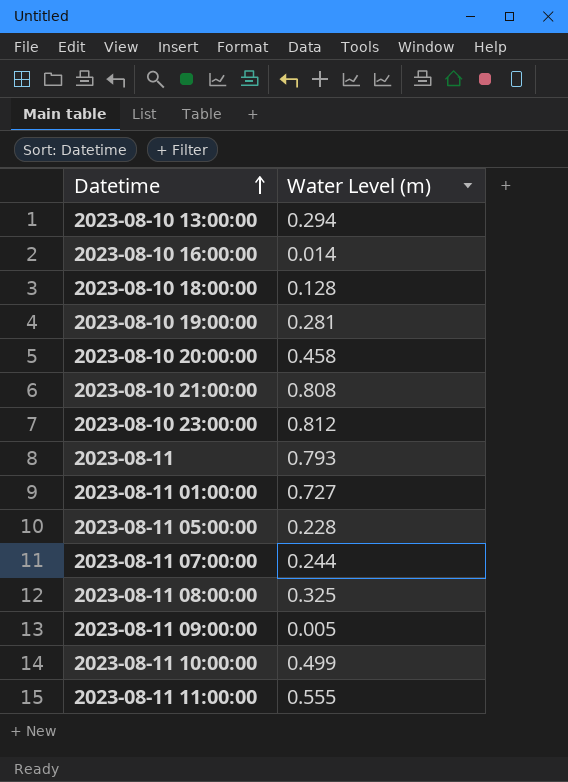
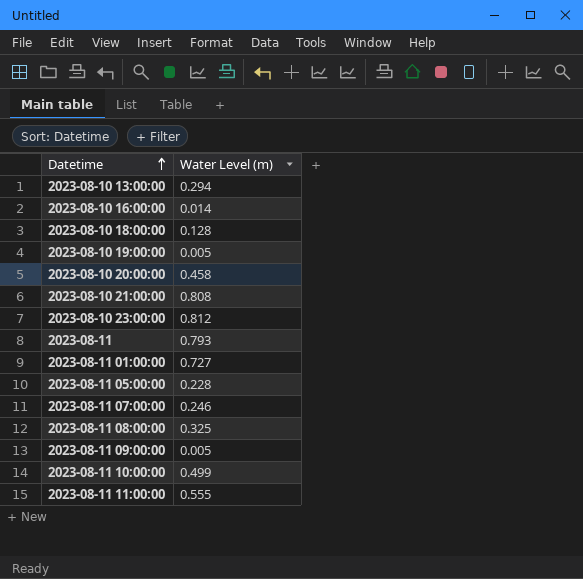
2023-08-10 19:00:00 | Water Level (m): 0.281 -> 0.005
2023-08-11 07:00:00 | Water Level (m): 0.244 -> 0.246

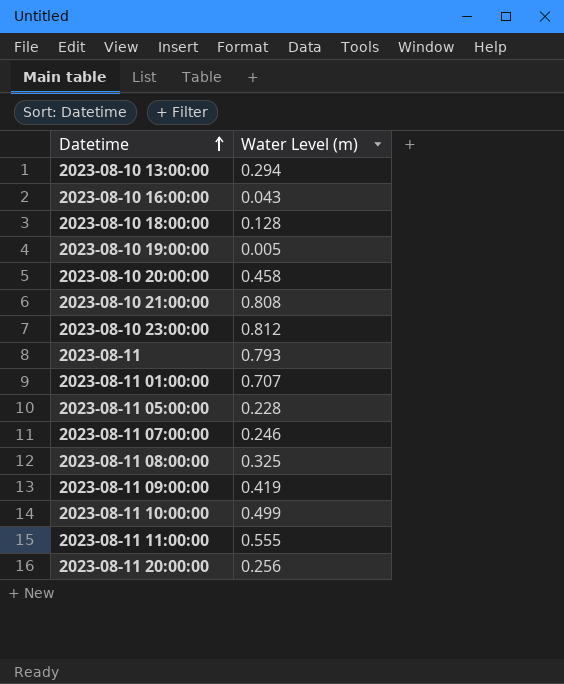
2023-08-10 16:00:00 | Water Level (m): 0.014 -> 0.043
2023-08-11 01:00:00 | Water Level (m): 0.727 -> 0.707
2023-08-11 09:00:00 | Water Level (m): 0.005 -> 0.419
row 2023-08-11 20:00:00: none -> 0.256

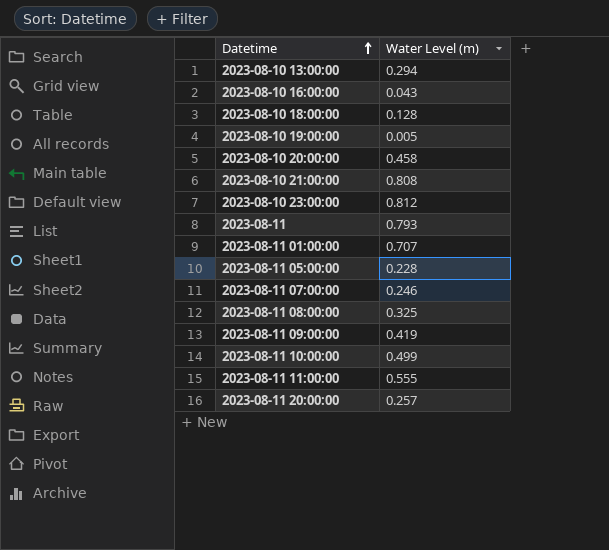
2023-08-11 20:00:00 | Water Level (m): 0.256 -> 0.257

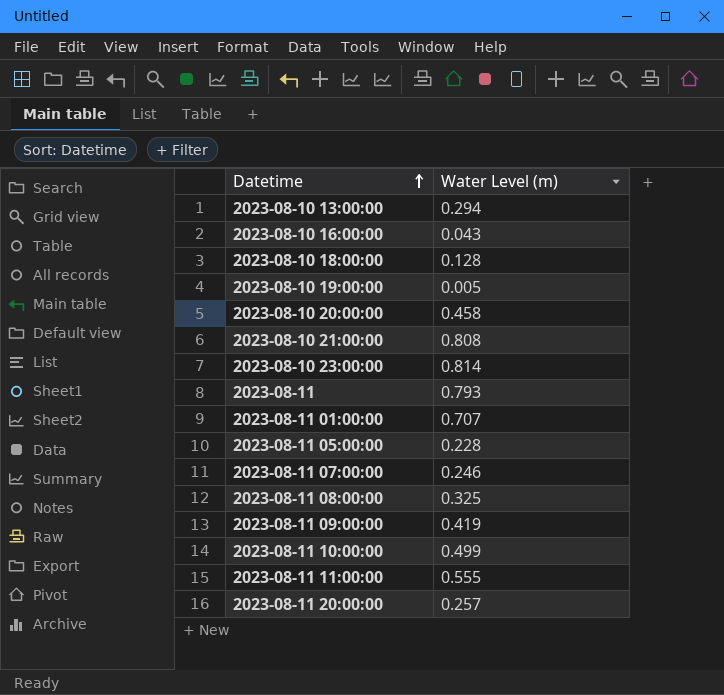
2023-08-10 23:00:00 | Water Level (m): 0.812 -> 0.814

